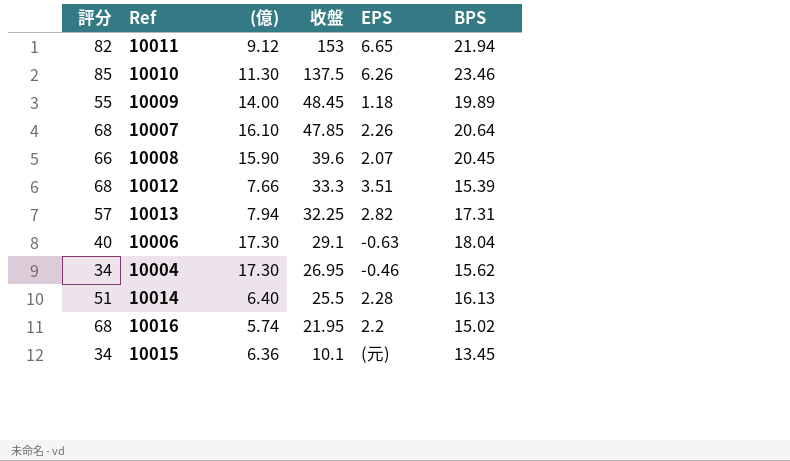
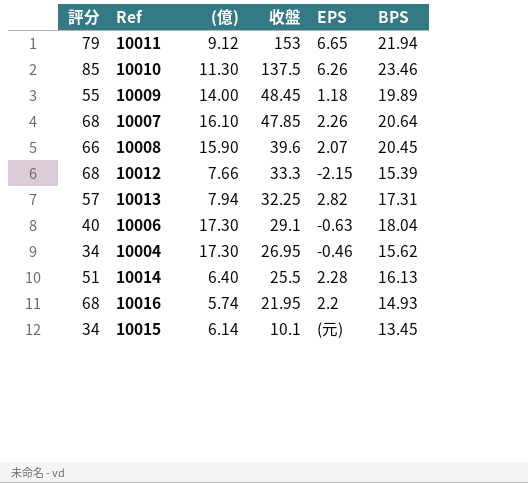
10011 | 評分: 82 -> 79
10012 | EPS: 3.51 -> -2.15
10016 | BPS: 15.02 -> 14.93
10015 | (億): 6.36 -> 6.14

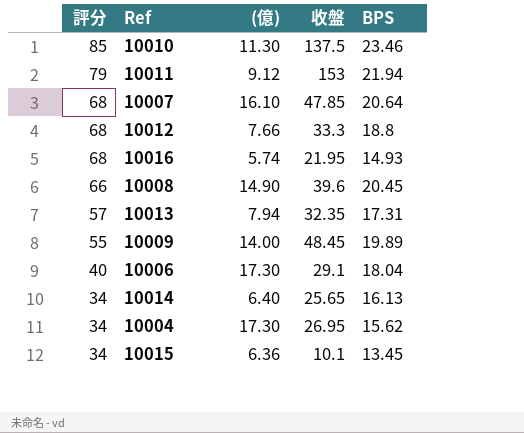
row order: 收盤 descending -> 評分 descending
column EPS | position: 5 -> none
10012 | BPS: 15.39 -> 18.8
10008 | (億): 15.90 -> 14.90
10013 | 收盤: 32.25 -> 32.35
10014 | 評分: 51 -> 34
10014 | 收盤: 25.5 -> 25.65
10015 | (億): 6.14 -> 6.36

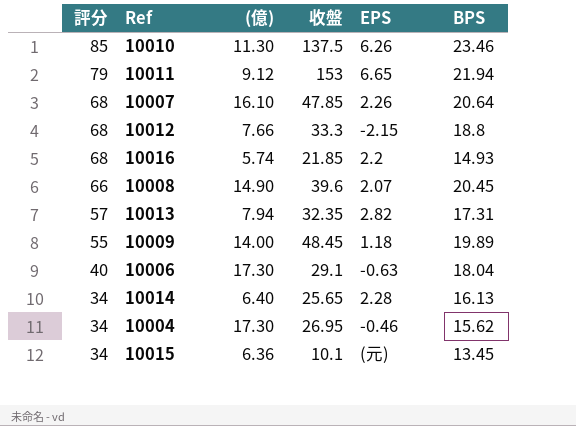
column EPS | position: none -> 5
10016 | 收盤: 21.95 -> 21.85

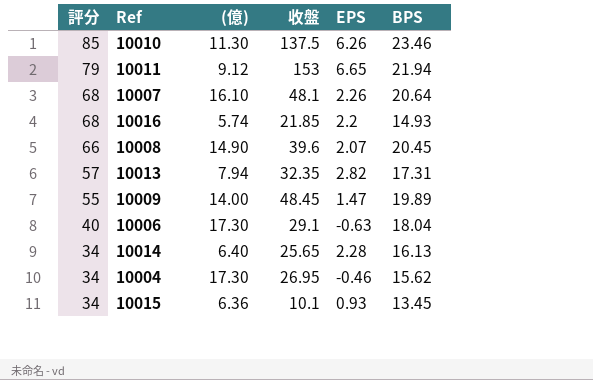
row 10012: 68 | 7.66 | 33.3 | -2.15 | 18.8 -> none
10007 | 收盤: 47.85 -> 48.1
10009 | EPS: 1.18 -> 1.47
10015 | EPS: (元) -> 0.93

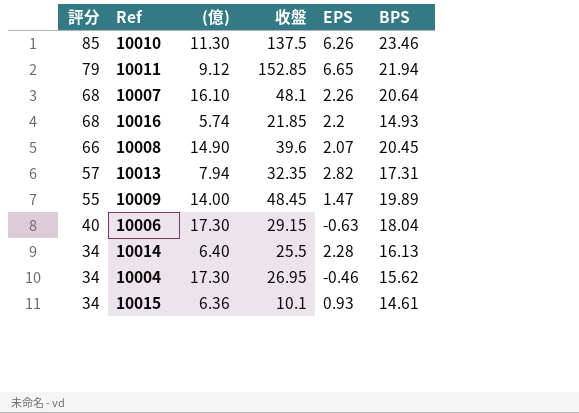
10011 | 收盤: 153 -> 152.85
10006 | 收盤: 29.1 -> 29.15
10014 | 收盤: 25.65 -> 25.5
10015 | BPS: 13.45 -> 14.61

